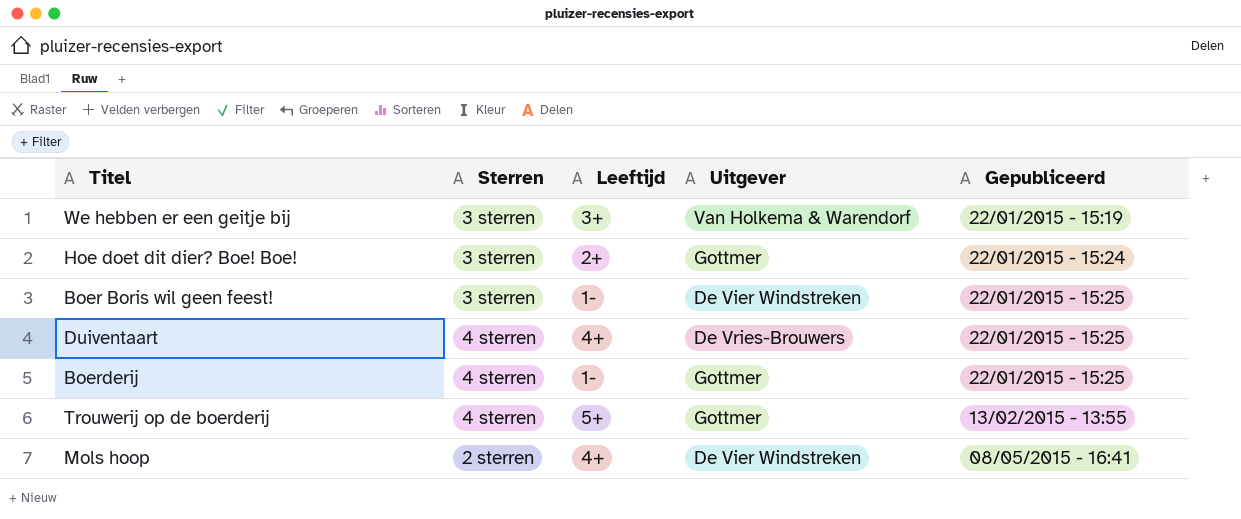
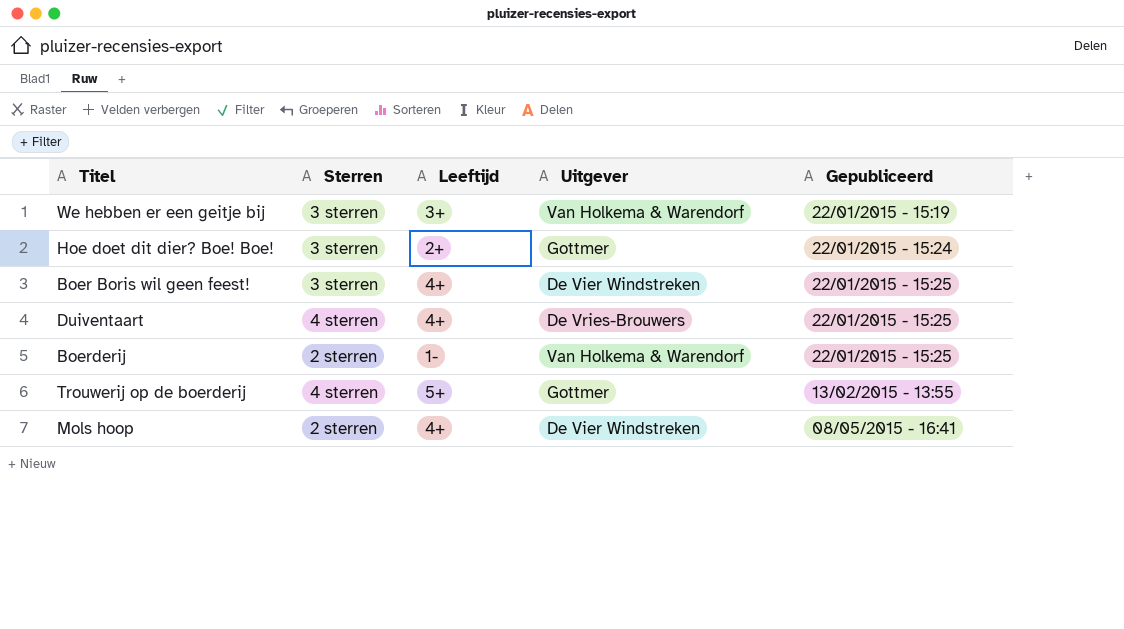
Boer Boris wil geen feest! | Leeftijd: 1- -> 4+
Boerderij | Sterren: 4 sterren -> 2 sterren
Boerderij | Uitgever: Gottmer -> Van Holkema & Warendorf

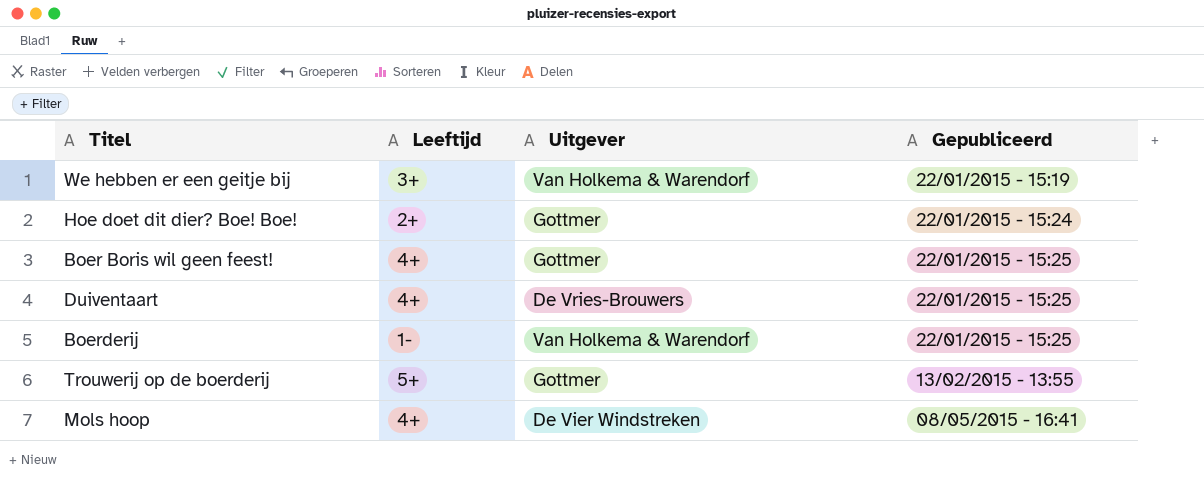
column Sterren | position: 2 -> none
Boer Boris wil geen feest! | Uitgever: De Vier Windstreken -> Gottmer

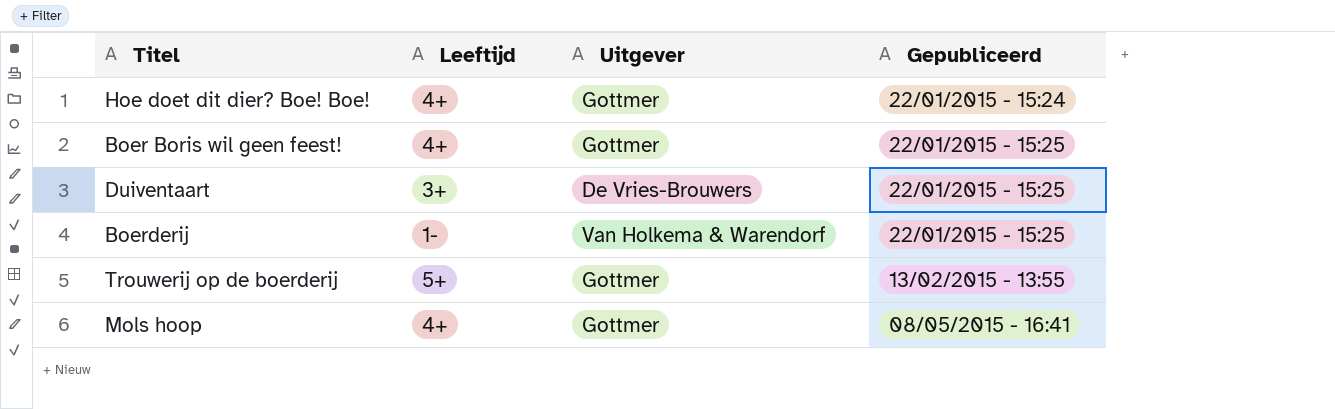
row We hebben er een geitje bij: 3+ | Van Holkema & Warendorf | 22/01/2015 - 15:19 -> none
Hoe doet dit dier? Boe! Boe! | Leeftijd: 2+ -> 4+
Duiventaart | Leeftijd: 4+ -> 3+
Mols hoop | Uitgever: De Vier Windstreken -> Gottmer

